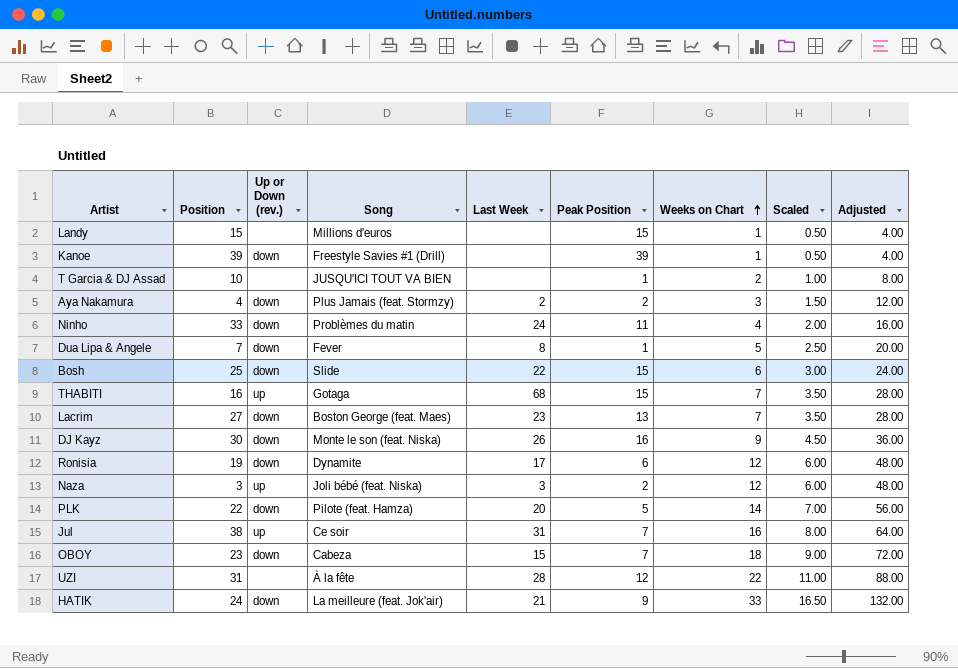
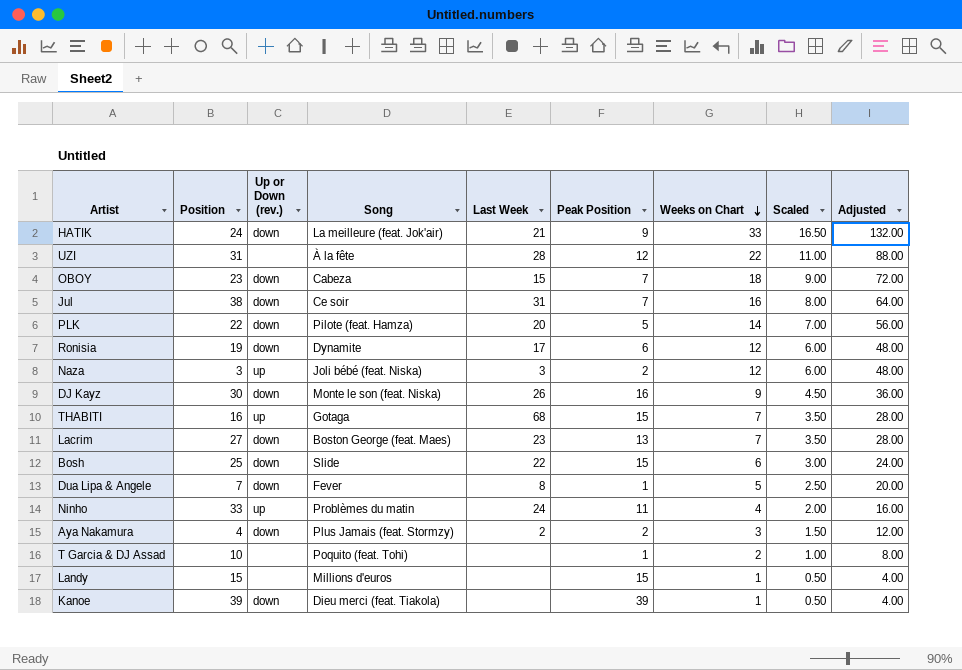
row order: Weeks on Chart ascending -> Weeks on Chart descending
Jul | Up or Down (rev.): up -> down
Ninho | Up or Down (rev.): down -> up
T Garcia & DJ Assad | Song: JUSQU'ICI TOUT VA BIEN -> Poquito (feat. Tohi)
Kanoe | Song: Freestyle Savies #1 (Drill) -> Dieu merci (feat. Tiakola)

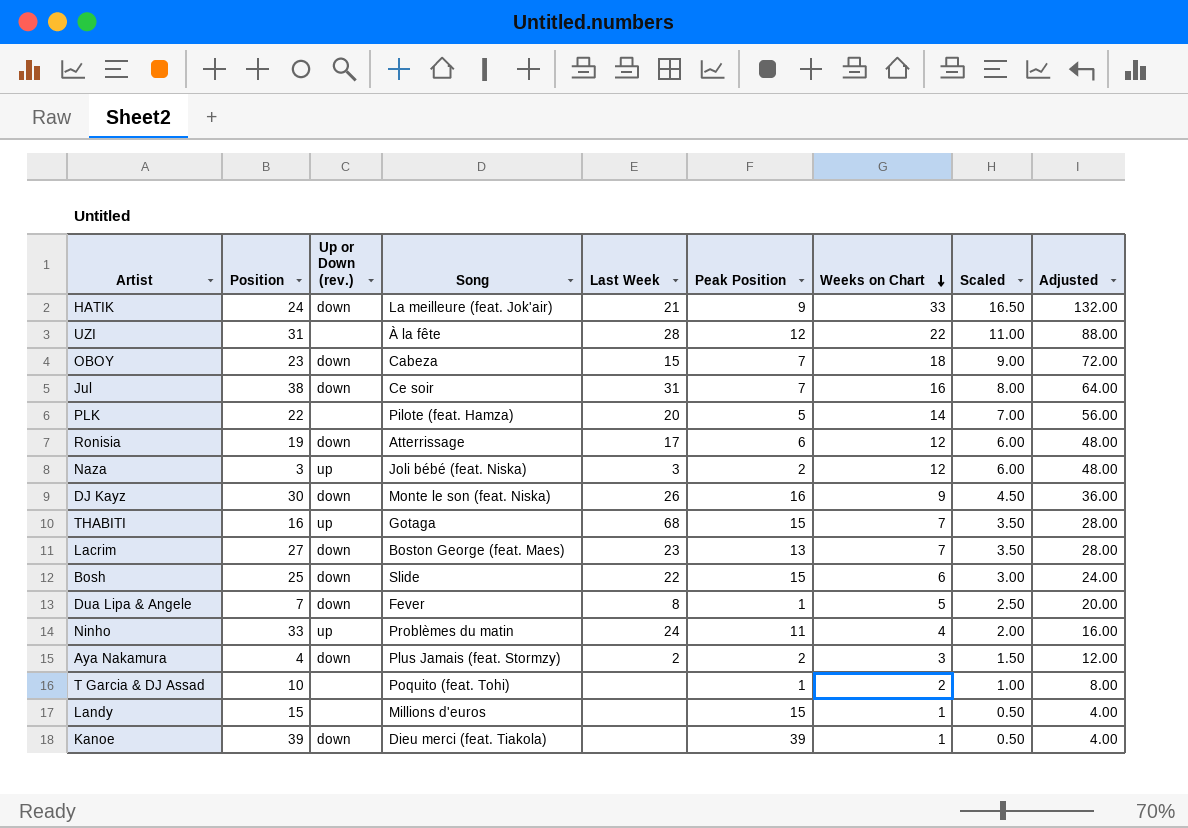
PLK | Up or Down (rev.): down -> none
Ronisia | Song: Dynamite -> Atterrissage

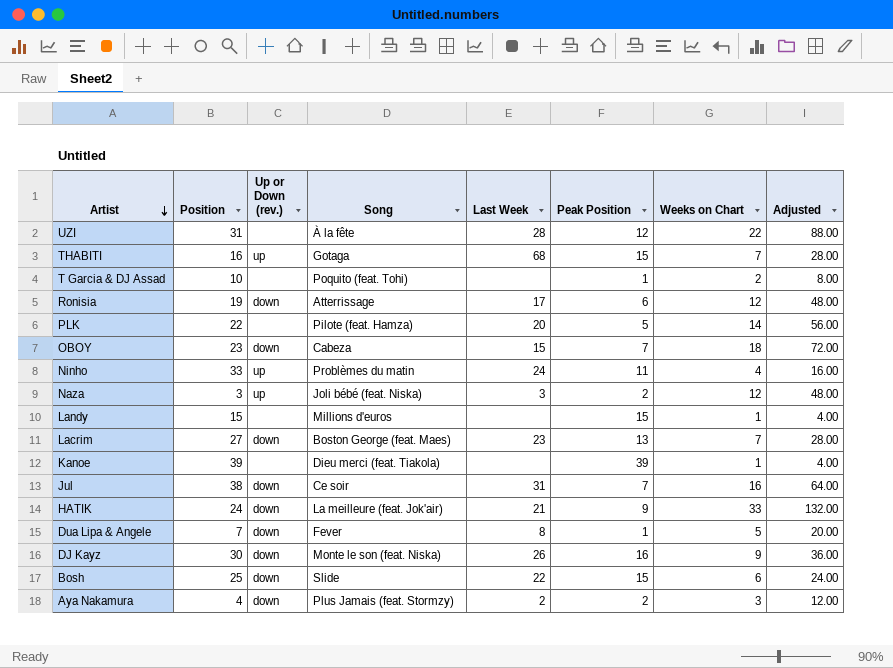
row order: Weeks on Chart descending -> Artist descending
column Scaled | formula: [Weeks on Chart] * 0.5 -> none
Kanoe | Up or Down (rev.): down -> none

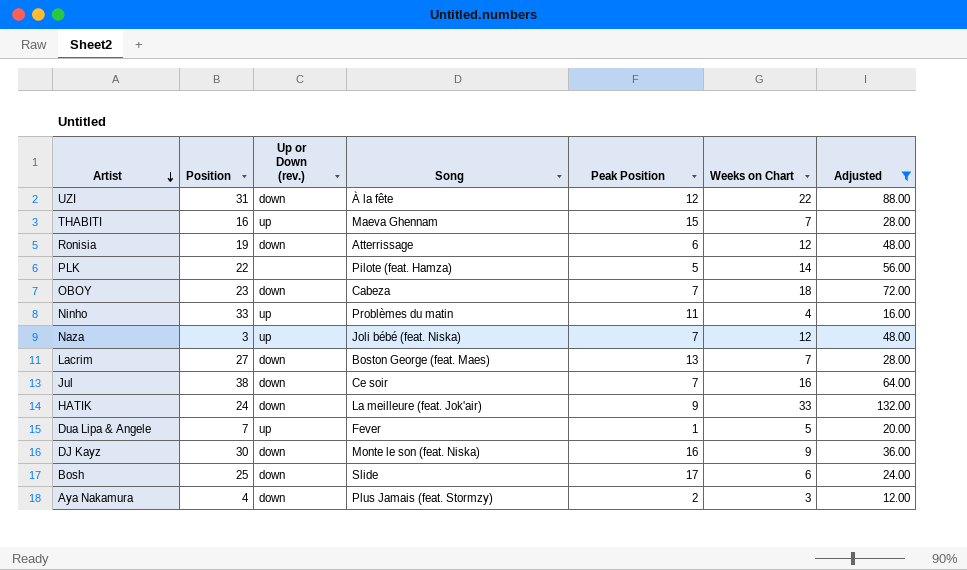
filter: none -> Adjusted >= 12.00
column Last Week | position: 5 -> none
UZI | Up or Down (rev.): none -> down
THABITI | Song: Gotaga -> Maeva Ghennam
Naza | Peak Position: 2 -> 7
Dua Lipa & Angele | Up or Down (rev.): down -> up
Bosh | Peak Position: 15 -> 17

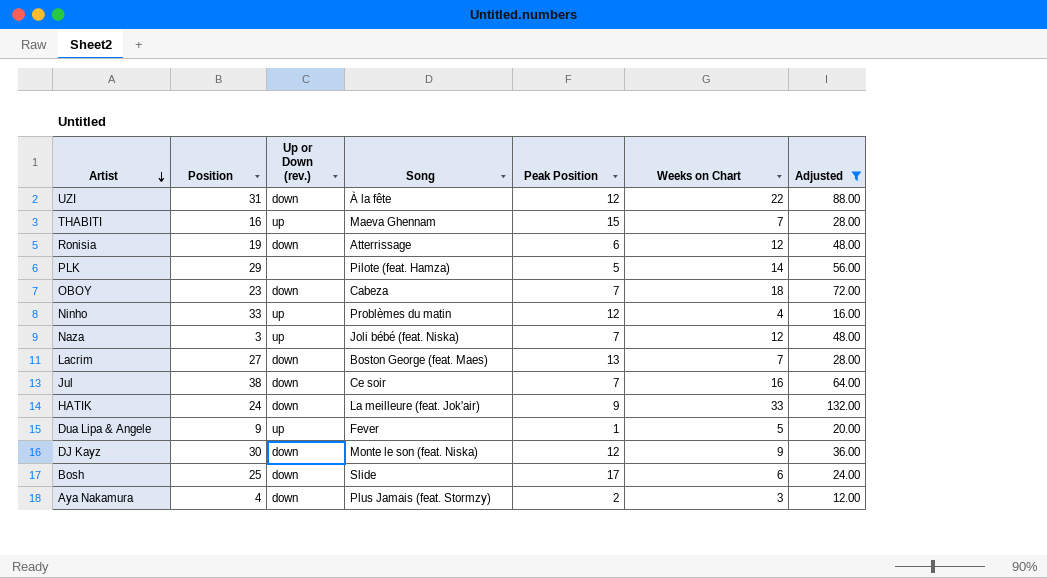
PLK | Position: 22 -> 29
Ninho | Peak Position: 11 -> 12
Dua Lipa & Angele | Position: 7 -> 9
DJ Kayz | Peak Position: 16 -> 12

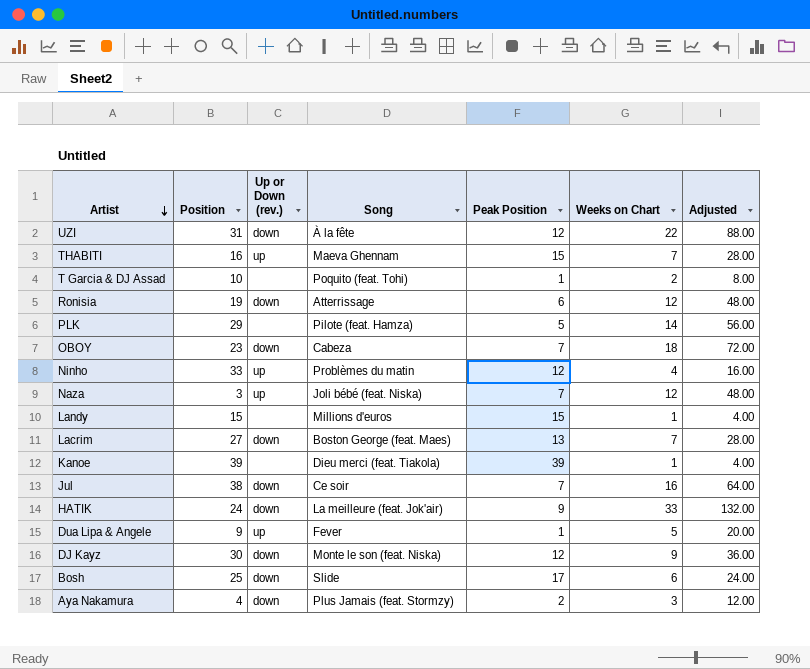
filter: Adjusted >= 12.00 -> none

